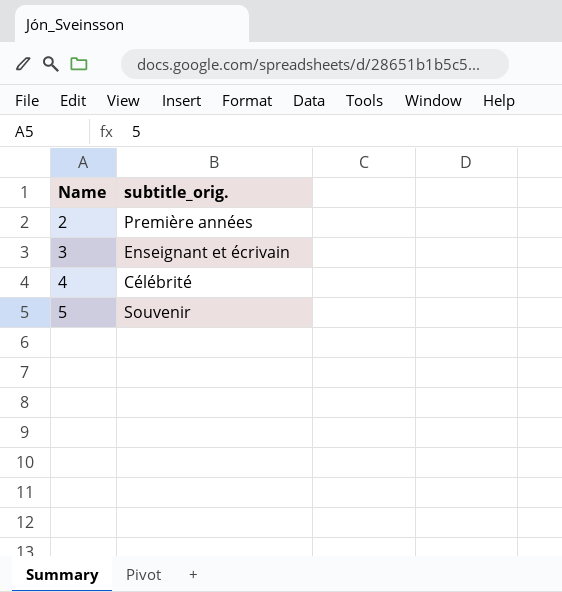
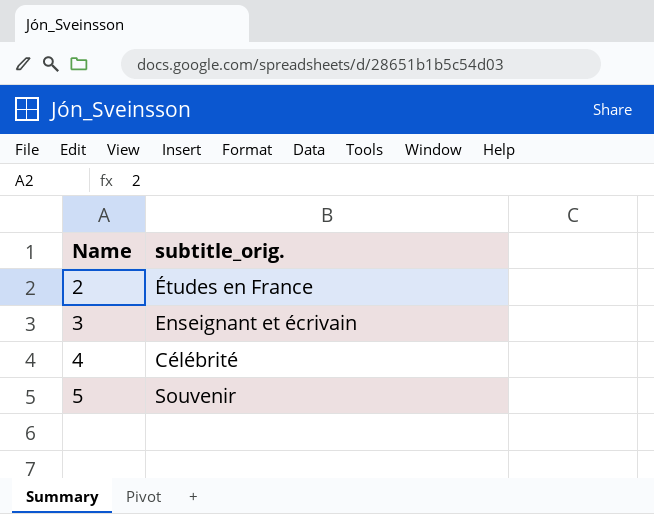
2 | subtitle_orig.: Première années -> Études en France

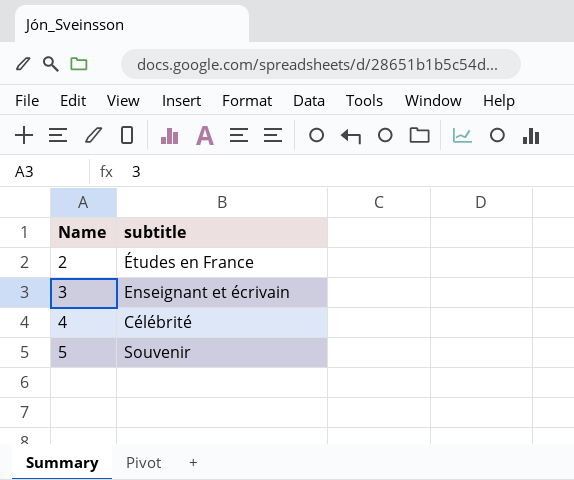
column name: subtitle_orig. -> subtitle

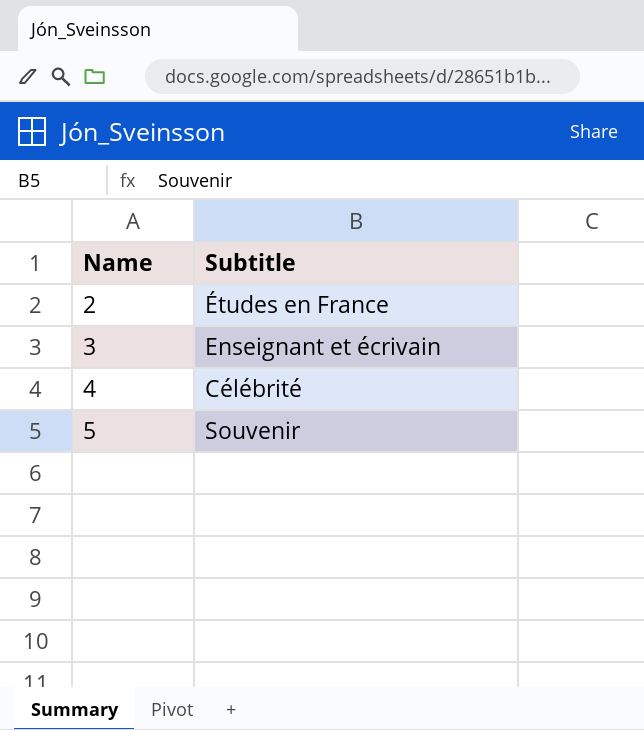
column name: subtitle -> Subtitle

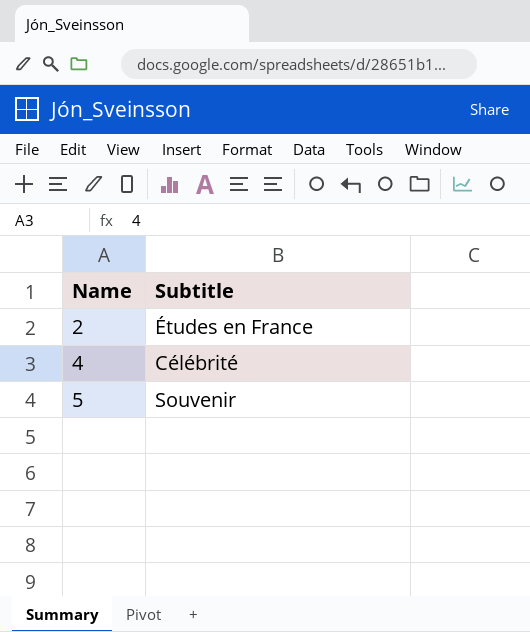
row 3: Enseignant et écrivain -> none

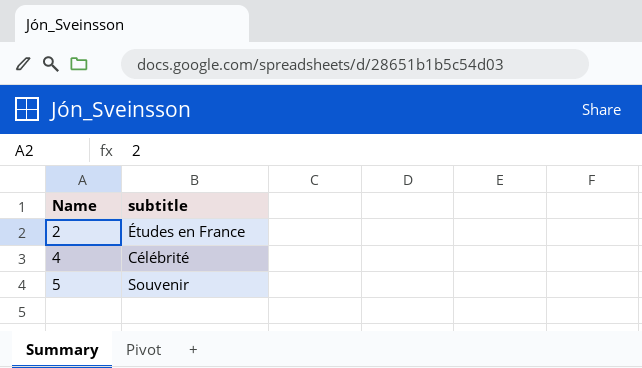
column name: Subtitle -> subtitle

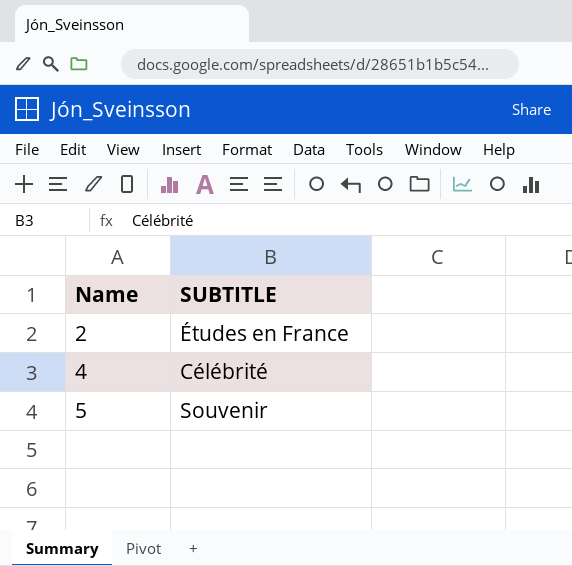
column name: subtitle -> SUBTITLE

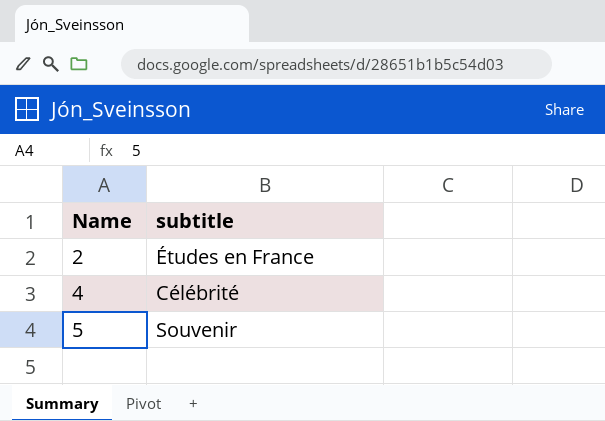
column name: SUBTITLE -> subtitle

